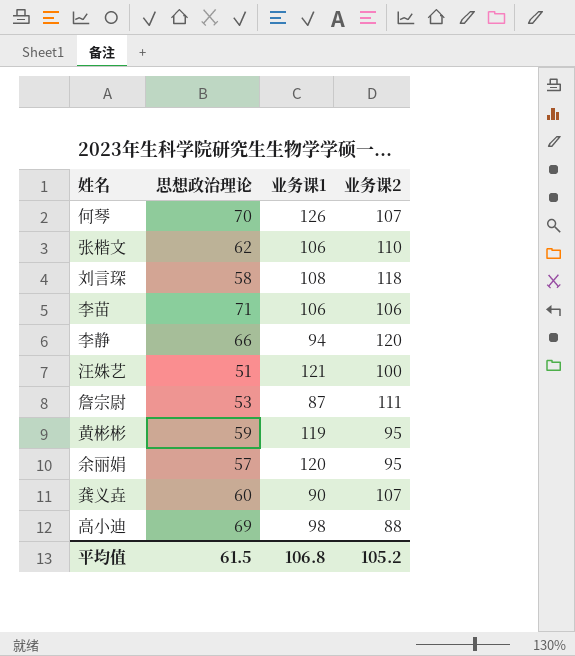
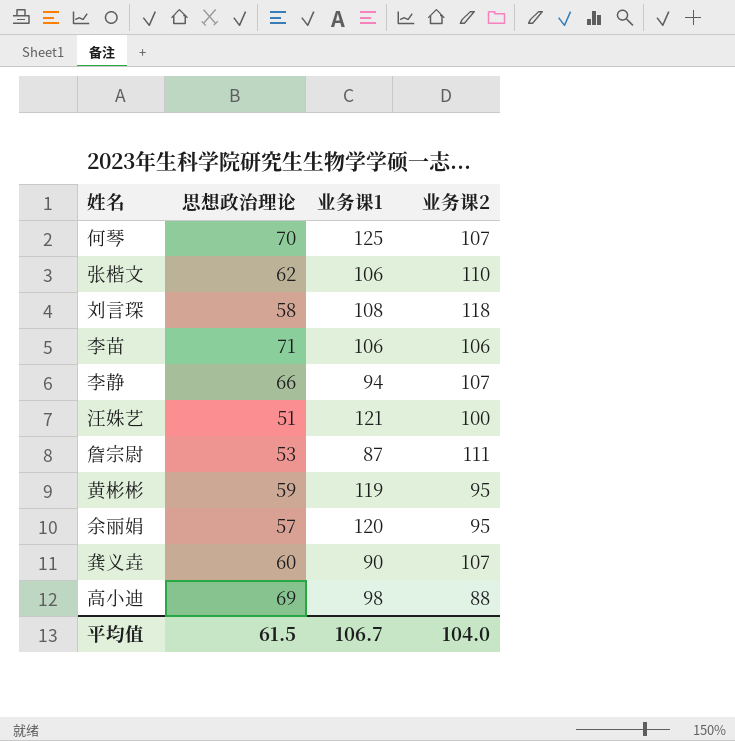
何琴 | 业务课1: 126 -> 125
李静 | 业务课2: 120 -> 107
平均值 | 业务课1: 106.8 -> 106.7
平均值 | 业务课2: 105.2 -> 104.0

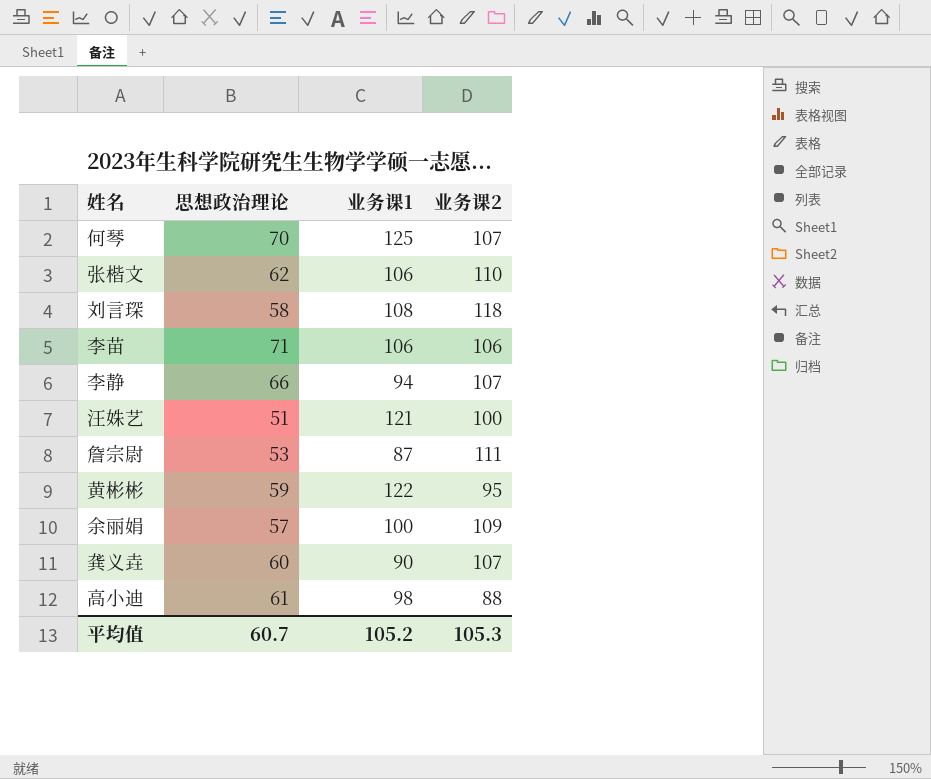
黄彬彬 | 业务课1: 119 -> 122
余丽娟 | 业务课1: 120 -> 100
余丽娟 | 业务课2: 95 -> 109
高小迪 | 思想政治理论: 69 -> 61
平均值 | 思想政治理论: 61.5 -> 60.7
平均值 | 业务课1: 106.7 -> 105.2
平均值 | 业务课2: 104.0 -> 105.3

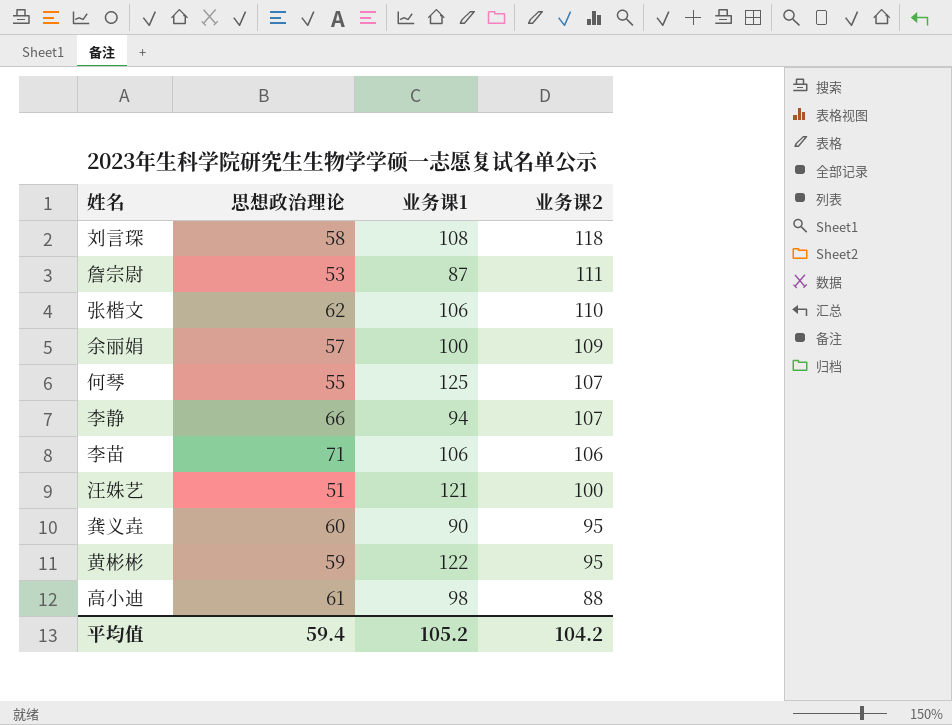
row order: none -> 业务课2 descending
何琴 | 思想政治理论: 70 -> 55
龚义垚 | 业务课2: 107 -> 95
平均值 | 思想政治理论: 60.7 -> 59.4
平均值 | 业务课2: 105.3 -> 104.2

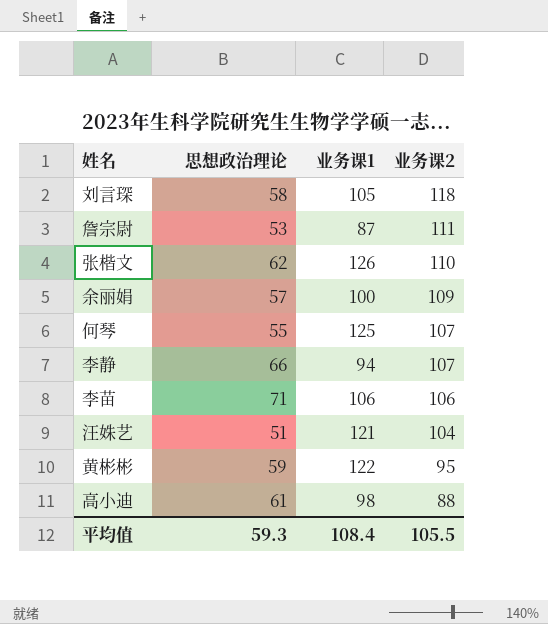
row 龚义垚: 60 | 90 | 95 -> none
刘言琛 | 业务课1: 108 -> 105
张楷文 | 业务课1: 106 -> 126
汪姝艺 | 业务课2: 100 -> 104
平均值 | 思想政治理论: 59.4 -> 59.3
平均值 | 业务课1: 105.2 -> 108.4
平均值 | 业务课2: 104.2 -> 105.5

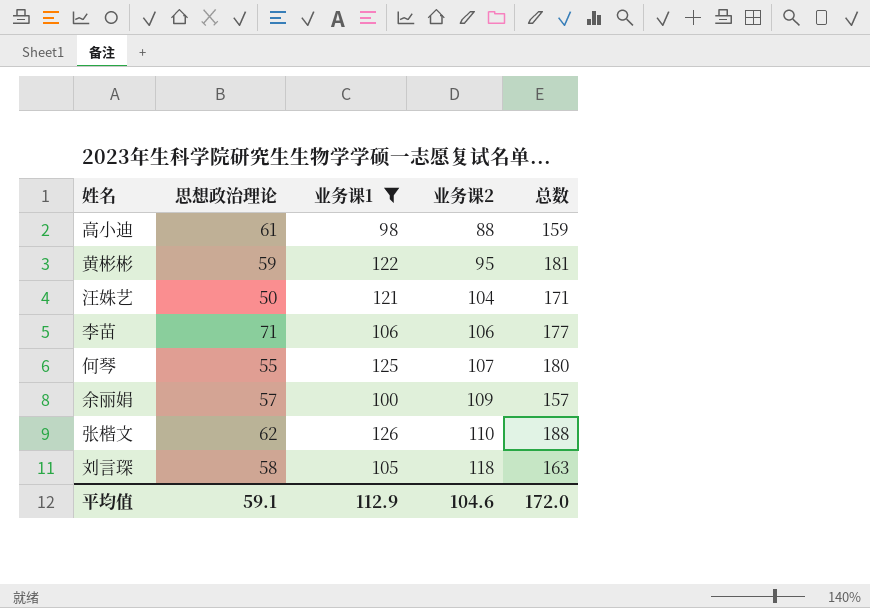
filter: none -> 业务课1 >= 98
row order: 业务课2 descending -> 业务课2 ascending
column 总数 | formula: none -> [思想政治理论] + [业务课1]
汪姝艺 | 思想政治理论: 51 -> 50
平均值 | 思想政治理论: 59.3 -> 59.1
平均值 | 业务课1: 108.4 -> 112.9
平均值 | 业务课2: 105.5 -> 104.6

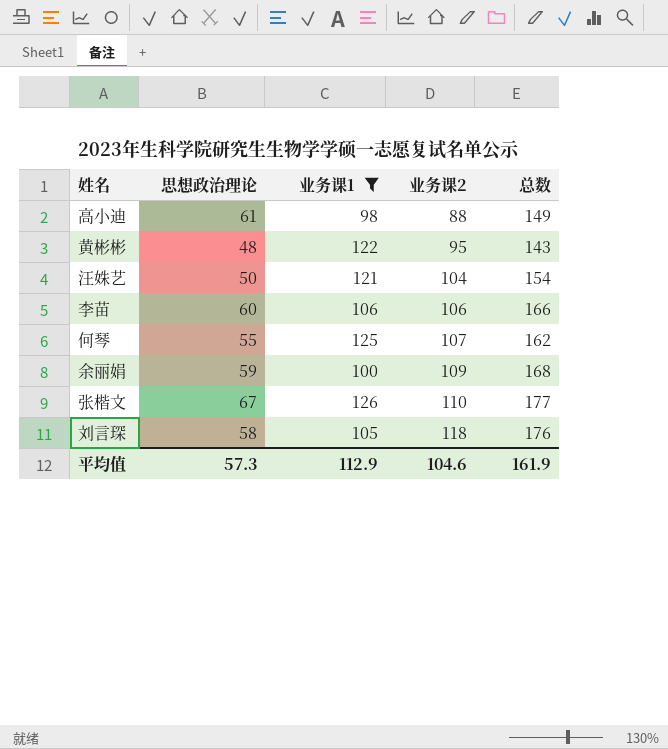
column 总数 | formula: [思想政治理论] + [业务课1] -> [思想政治理论] + [业务课2]
黄彬彬 | 思想政治理论: 59 -> 48
李苗 | 思想政治理论: 71 -> 60
余丽娟 | 思想政治理论: 57 -> 59
张楷文 | 思想政治理论: 62 -> 67
平均值 | 思想政治理论: 59.1 -> 57.3
平均值 | 总数: 172.0 -> 161.9

